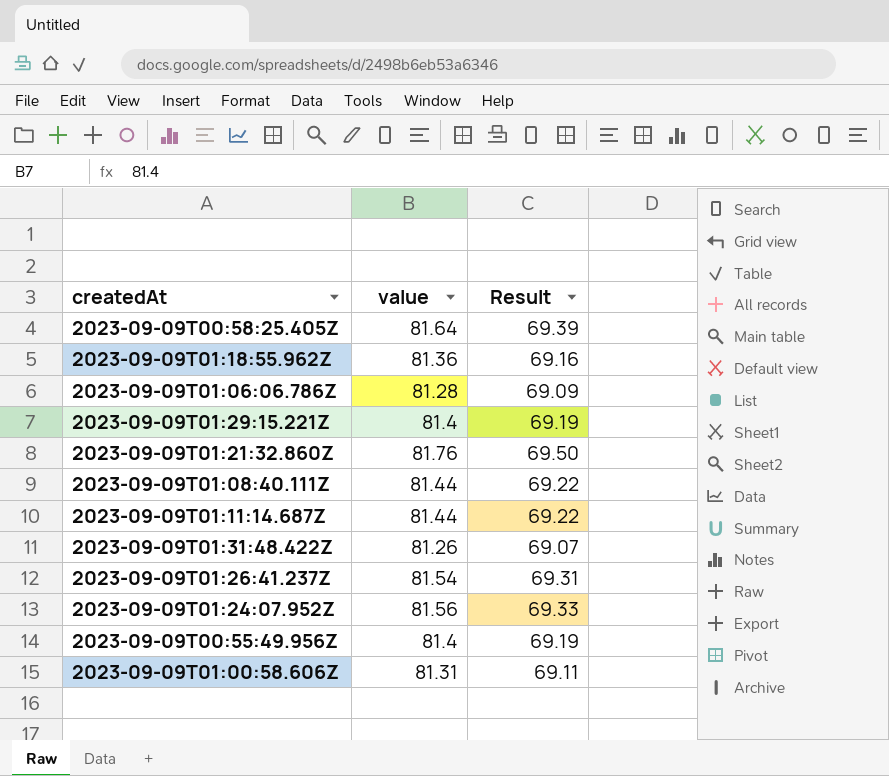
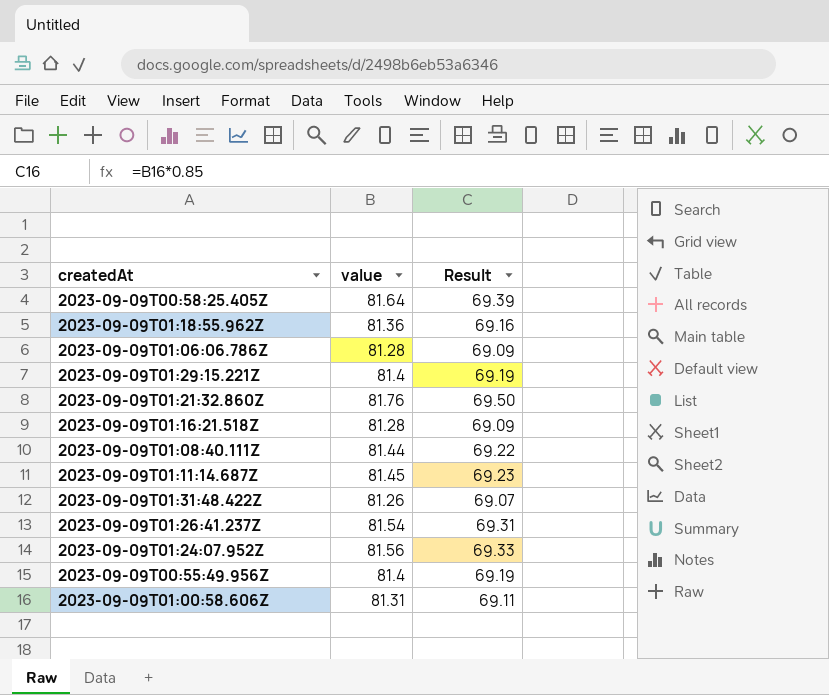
row 2023-09-09T01:16:21.518Z: none -> 81.28 | 69.09
2023-09-09T01:11:14.687Z | value: 81.44 -> 81.45
2023-09-09T01:11:14.687Z | Result: 69.22 -> 69.23

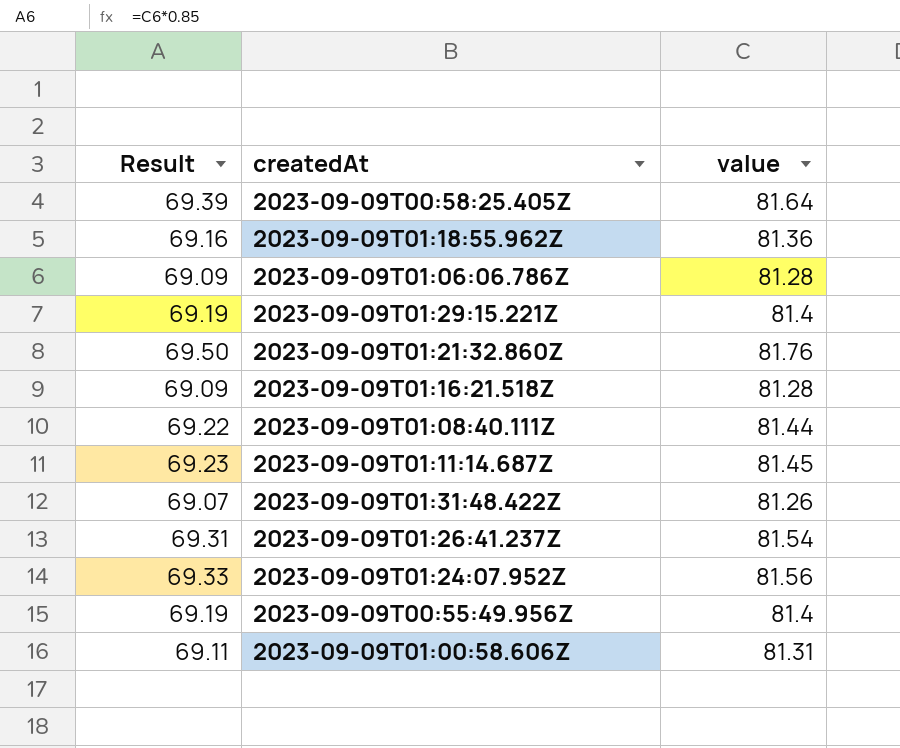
column Result | position: 3 -> 1

